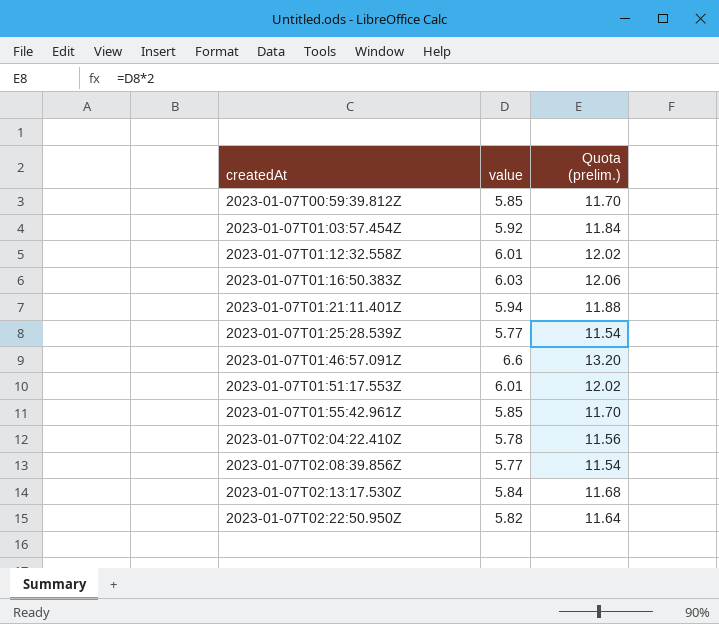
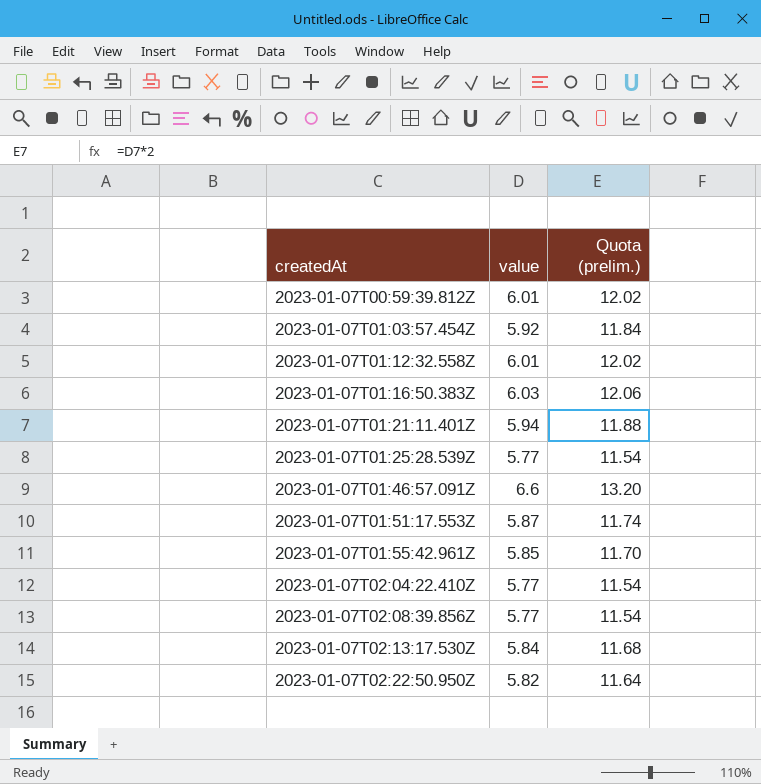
2023-01-07T00:59:39.812Z | value: 5.85 -> 6.01
2023-01-07T00:59:39.812Z | Quota (prelim.): 11.70 -> 12.02
2023-01-07T01:51:17.553Z | value: 6.01 -> 5.87
2023-01-07T01:51:17.553Z | Quota (prelim.): 12.02 -> 11.74
2023-01-07T02:04:22.410Z | value: 5.78 -> 5.77
2023-01-07T02:04:22.410Z | Quota (prelim.): 11.56 -> 11.54

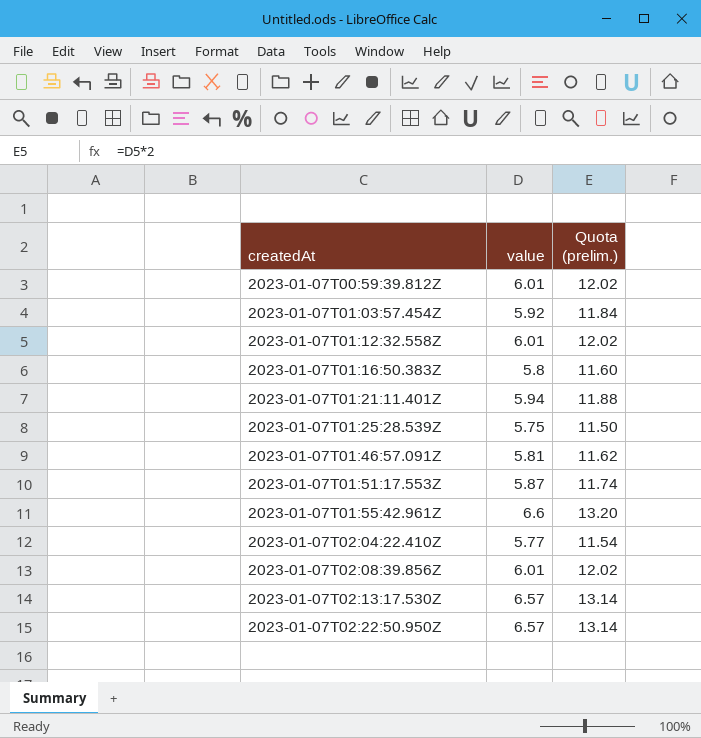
2023-01-07T01:16:50.383Z | value: 6.03 -> 5.8
2023-01-07T01:16:50.383Z | Quota (prelim.): 12.06 -> 11.60
2023-01-07T01:25:28.539Z | value: 5.77 -> 5.75
2023-01-07T01:25:28.539Z | Quota (prelim.): 11.54 -> 11.50
2023-01-07T01:46:57.091Z | value: 6.6 -> 5.81
2023-01-07T01:46:57.091Z | Quota (prelim.): 13.20 -> 11.62
2023-01-07T01:55:42.961Z | value: 5.85 -> 6.6
2023-01-07T01:55:42.961Z | Quota (prelim.): 11.70 -> 13.20
2023-01-07T02:08:39.856Z | value: 5.77 -> 6.01
2023-01-07T02:08:39.856Z | Quota (prelim.): 11.54 -> 12.02
2023-01-07T02:13:17.530Z | value: 5.84 -> 6.57
2023-01-07T02:13:17.530Z | Quota (prelim.): 11.68 -> 13.14
2023-01-07T02:22:50.950Z | value: 5.82 -> 6.57
2023-01-07T02:22:50.950Z | Quota (prelim.): 11.64 -> 13.14

